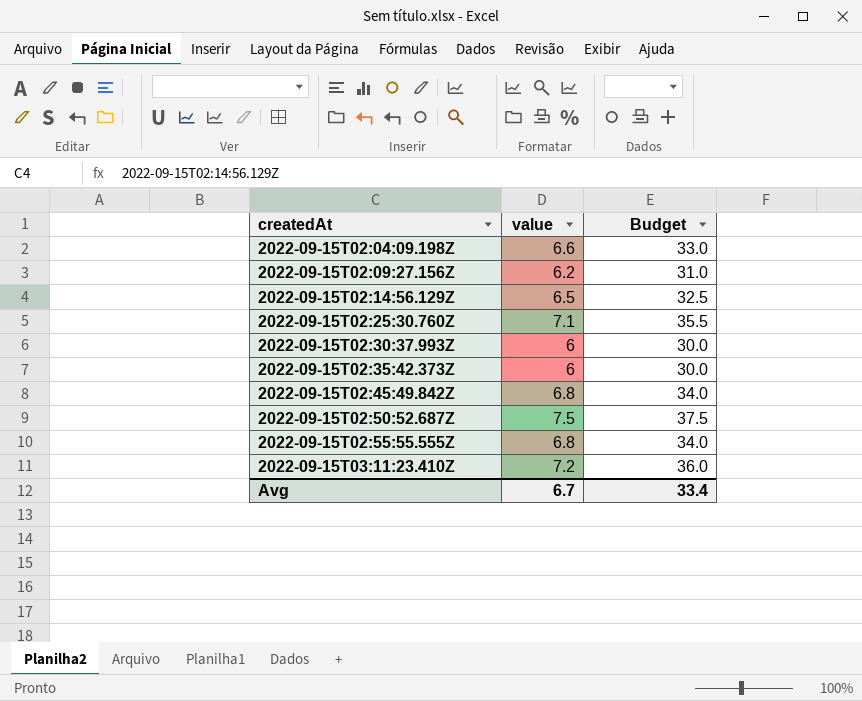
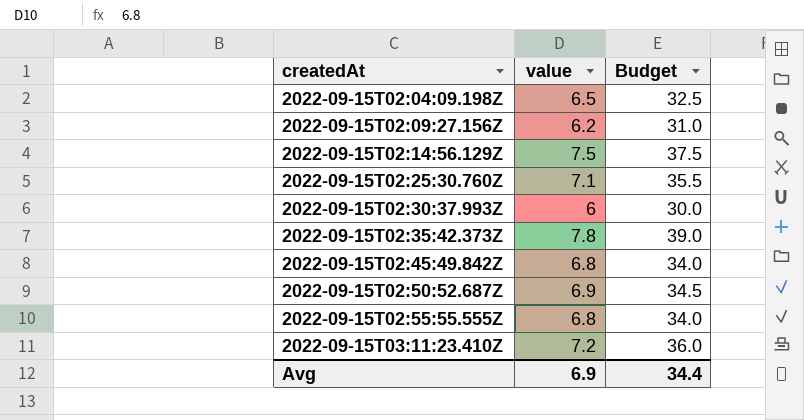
2022-09-15T02:04:09.198Z | value: 6.6 -> 6.5
2022-09-15T02:04:09.198Z | Budget: 33.0 -> 32.5
2022-09-15T02:14:56.129Z | value: 6.5 -> 7.5
2022-09-15T02:14:56.129Z | Budget: 32.5 -> 37.5
2022-09-15T02:35:42.373Z | value: 6 -> 7.8
2022-09-15T02:35:42.373Z | Budget: 30.0 -> 39.0
2022-09-15T02:50:52.687Z | value: 7.5 -> 6.9
2022-09-15T02:50:52.687Z | Budget: 37.5 -> 34.5
Avg | value: 6.7 -> 6.9
Avg | Budget: 33.4 -> 34.4

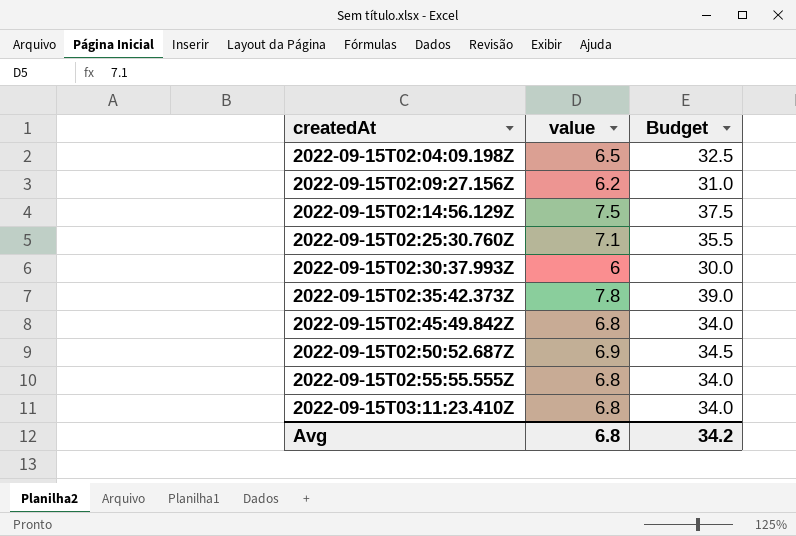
2022-09-15T03:11:23.410Z | value: 7.2 -> 6.8
2022-09-15T03:11:23.410Z | Budget: 36.0 -> 34.0
Avg | value: 6.9 -> 6.8
Avg | Budget: 34.4 -> 34.2

